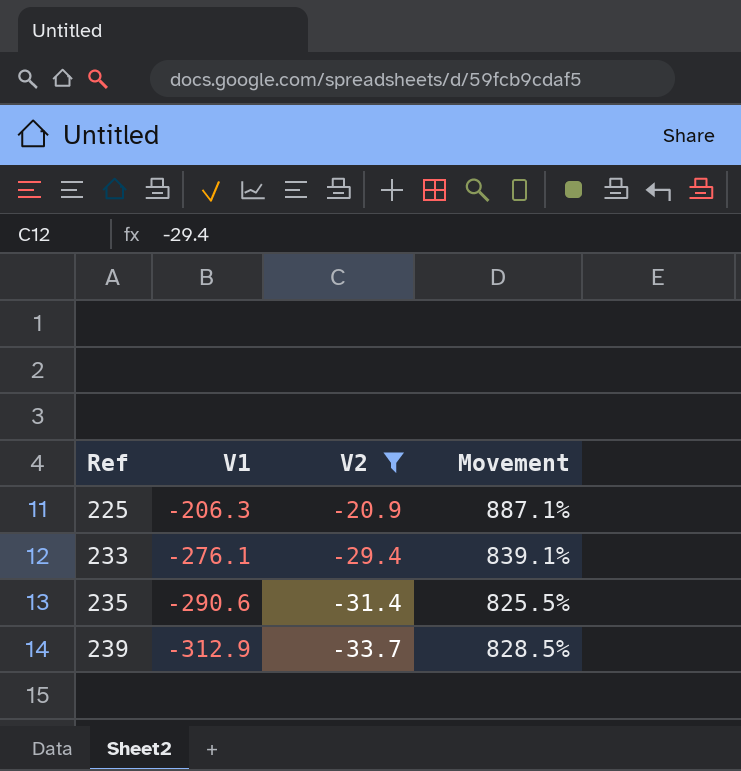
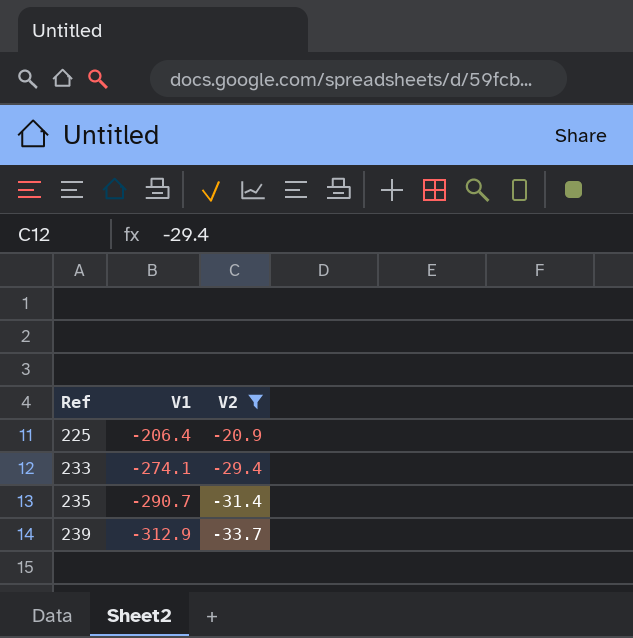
column Movement | formula: ([V1] - [V2]) / [V2] -> none
225 | V1: -206.3 -> -206.4
233 | V1: -276.1 -> -274.1
235 | V1: -290.6 -> -290.7

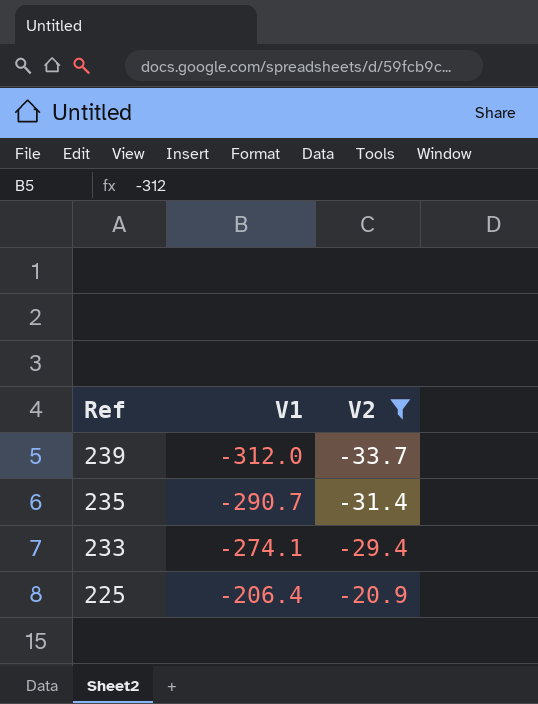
row order: Ref ascending -> Ref descending
239 | V1: -312.9 -> -312.0

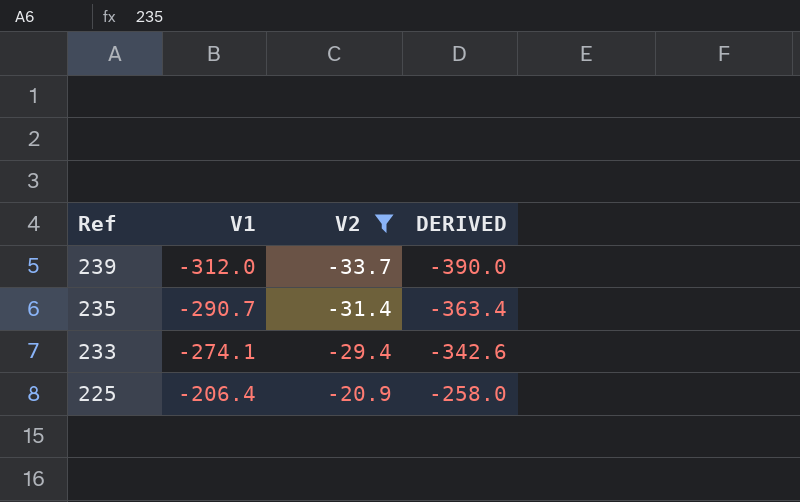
column DERIVED | formula: none -> [V1] * 1.25

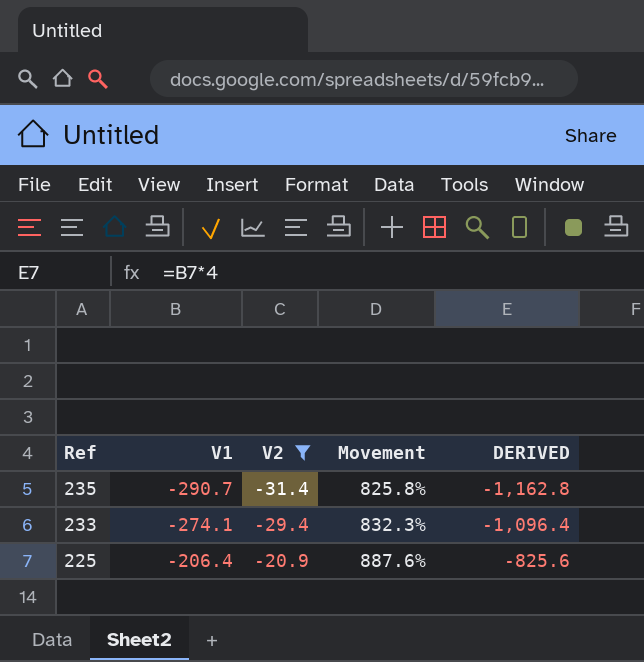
column Movement | formula: none -> ([V1] - [V2]) / [V2]
column DERIVED | formula: [V1] * 1.25 -> [V1] * 4
row 239: -312.0 | -33.7 | -390.0 -> none

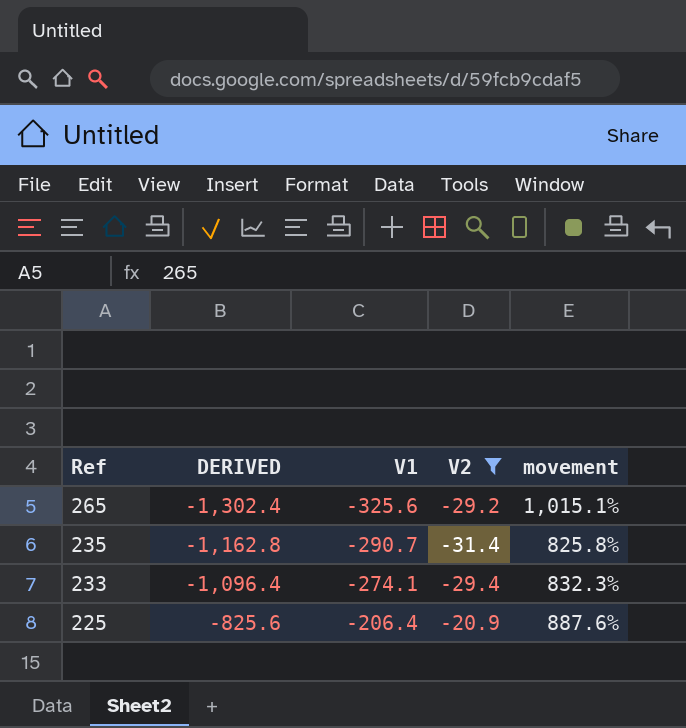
column DERIVED | position: 5 -> 2
column name: Movement -> movement
row 265: none -> -1,302.4 | -325.6 | -29.2 | 1,015.1%

